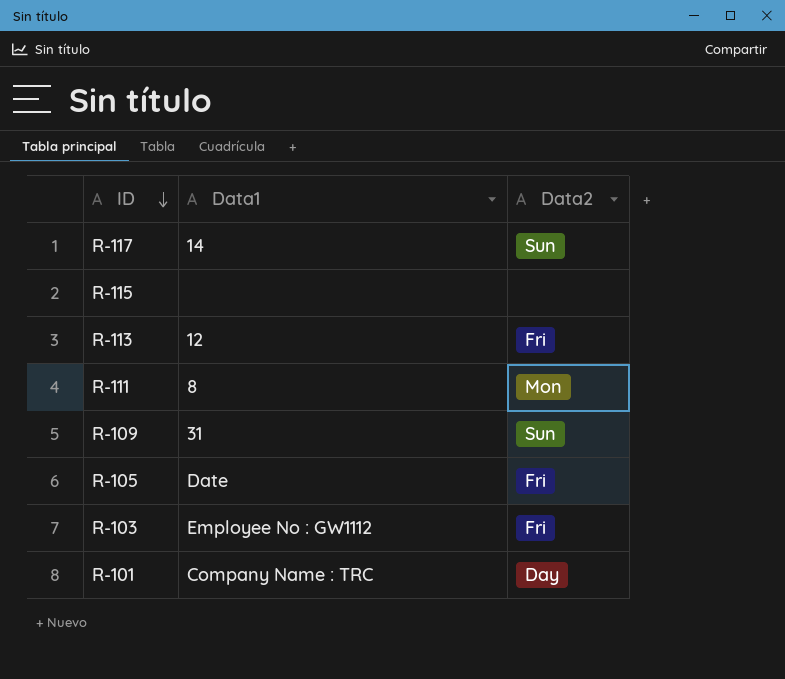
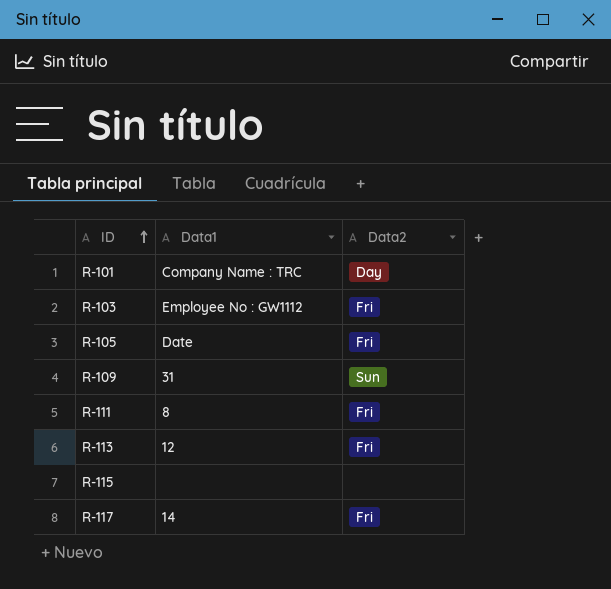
row order: ID descending -> ID ascending
R-111 | Data2: Mon -> Fri
R-117 | Data2: Sun -> Fri

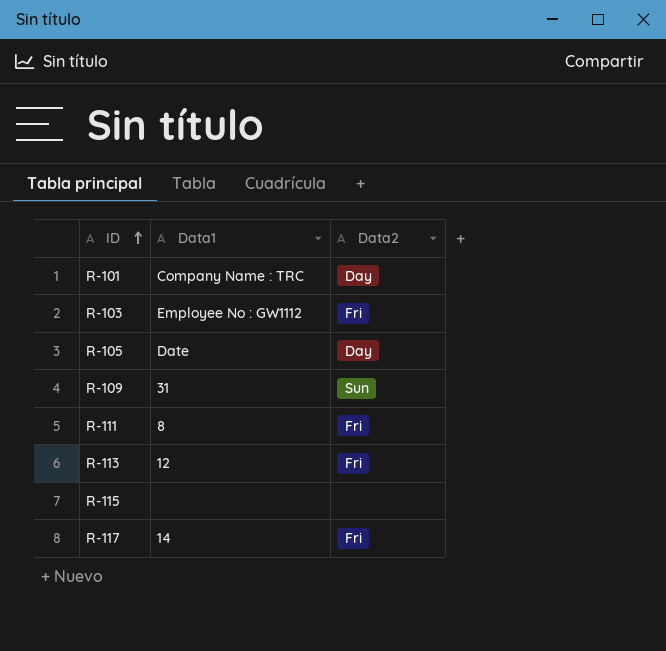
R-105 | Data2: Fri -> Day

